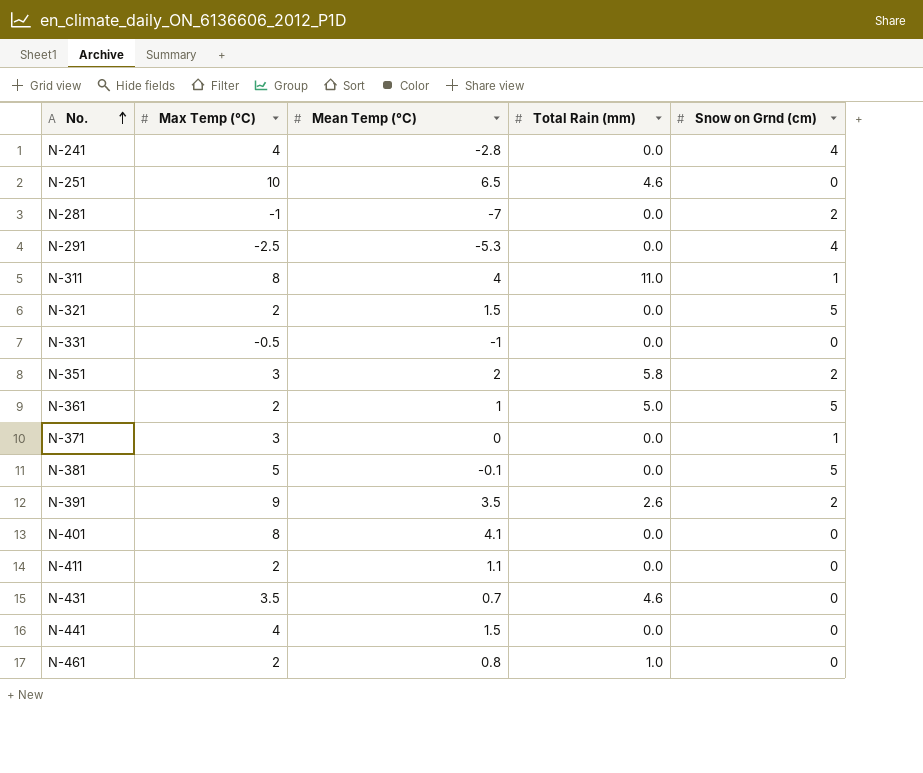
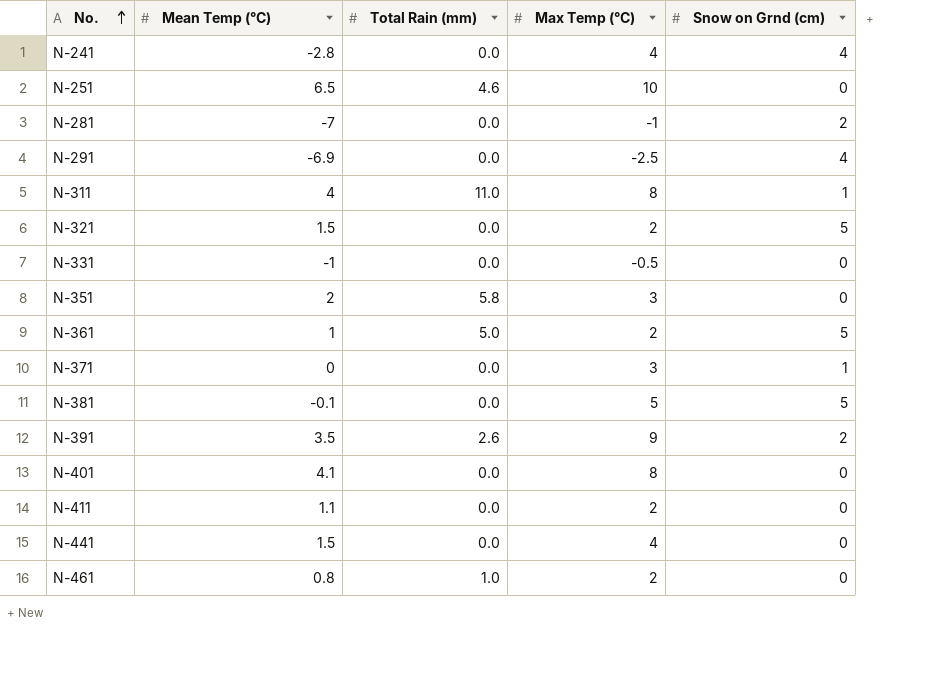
column Max Temp (°C) | position: 2 -> 4
row N-431: 3.5 | 0.7 | 4.6 | 0 -> none
N-291 | Mean Temp (°C): -5.3 -> -6.9
N-351 | Snow on Grnd (cm): 2 -> 0

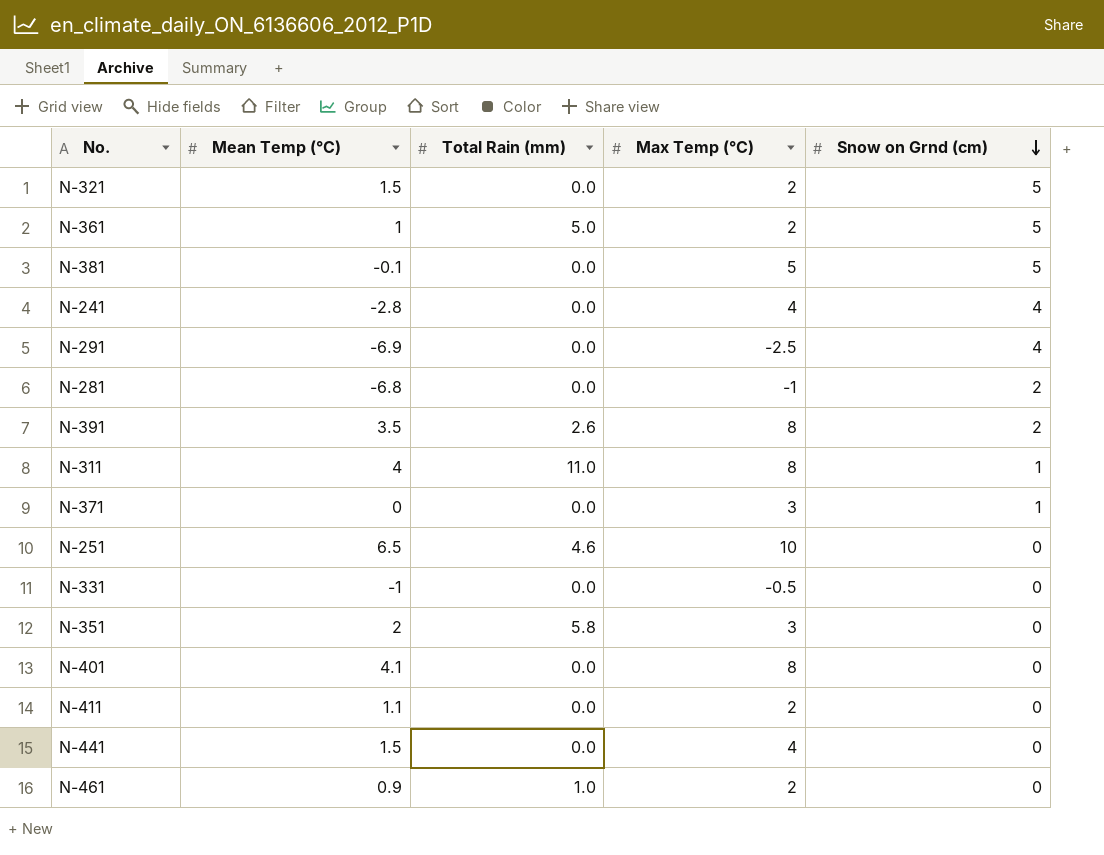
row order: No. ascending -> Snow on Grnd (cm) descending
N-281 | Mean Temp (°C): -7 -> -6.8
N-391 | Max Temp (°C): 9 -> 8
N-461 | Mean Temp (°C): 0.8 -> 0.9

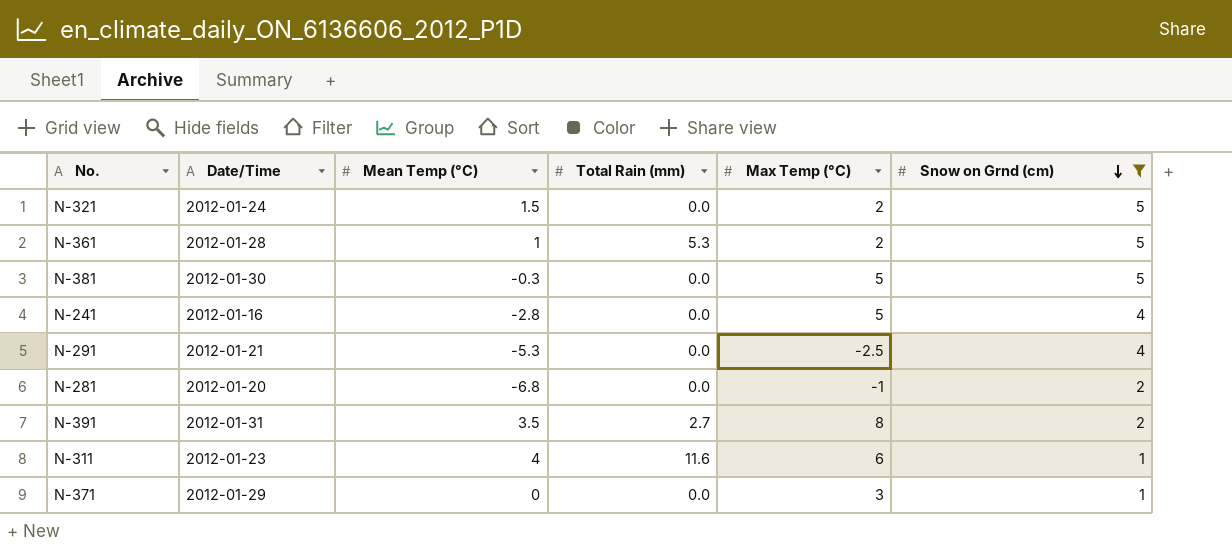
filter: none -> Snow on Grnd (cm) != 0
column Date/Time | position: none -> 2
N-361 | Total Rain (mm): 5.0 -> 5.3
N-381 | Mean Temp (°C): -0.1 -> -0.3
N-241 | Max Temp (°C): 4 -> 5
N-291 | Mean Temp (°C): -6.9 -> -5.3
N-391 | Total Rain (mm): 2.6 -> 2.7
N-311 | Total Rain (mm): 11.0 -> 11.6
N-311 | Max Temp (°C): 8 -> 6

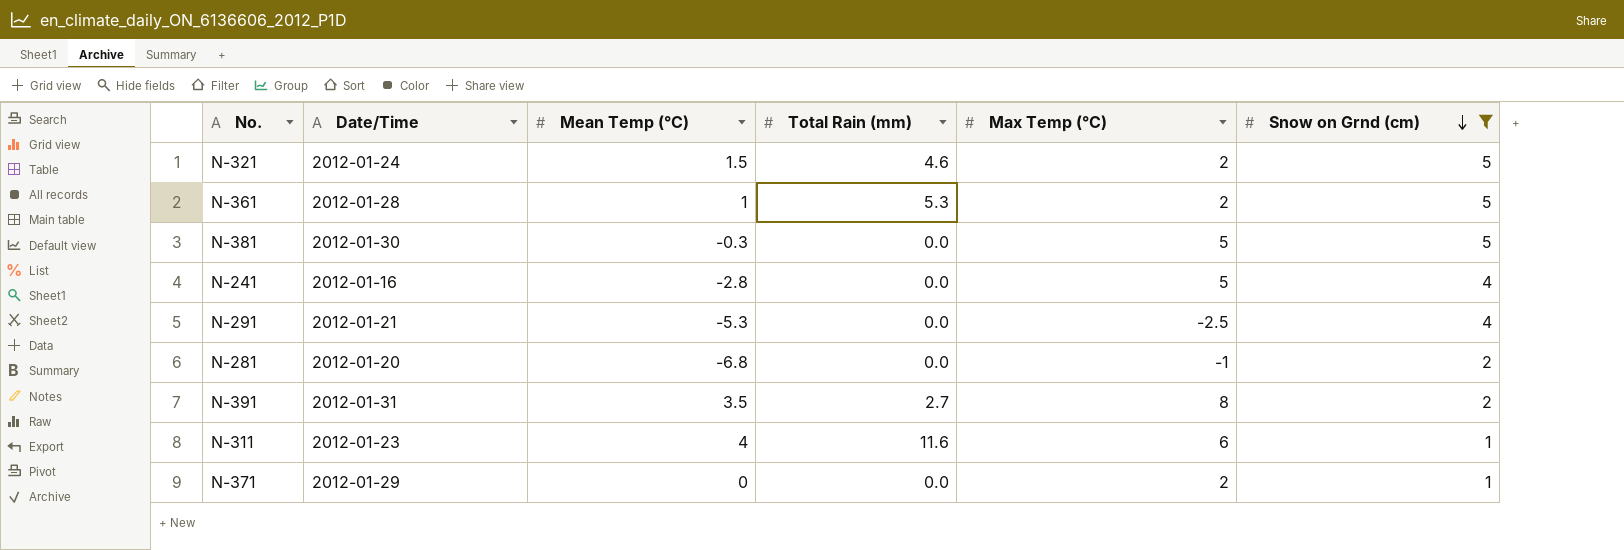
N-321 | Total Rain (mm): 0.0 -> 4.6
N-371 | Max Temp (°C): 3 -> 2

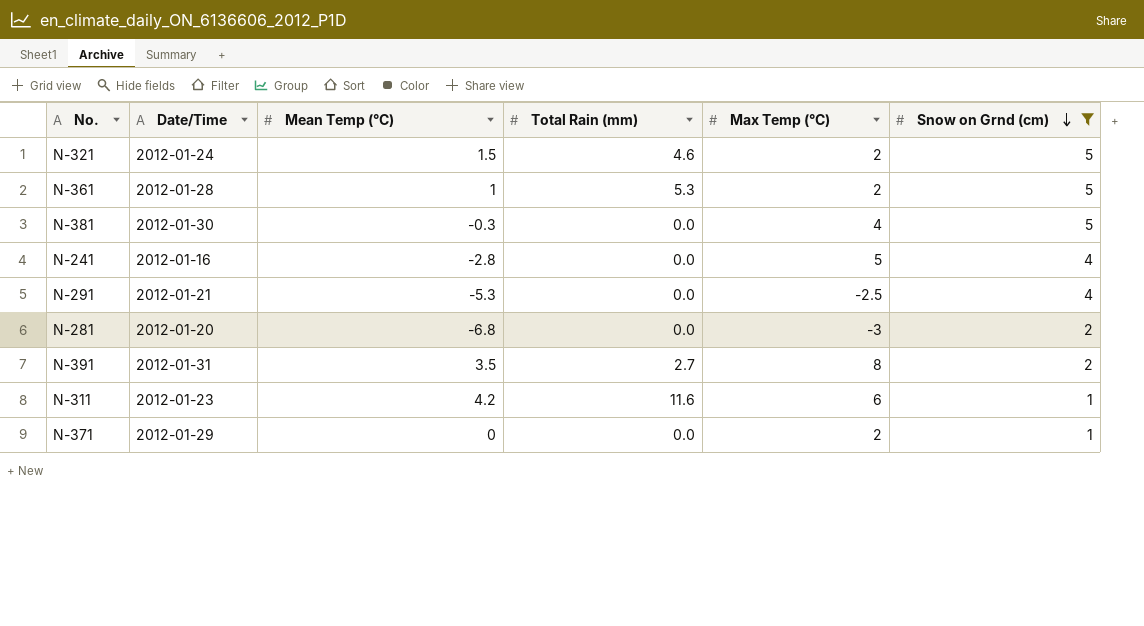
N-381 | Max Temp (°C): 5 -> 4
N-281 | Max Temp (°C): -1 -> -3
N-311 | Mean Temp (°C): 4 -> 4.2

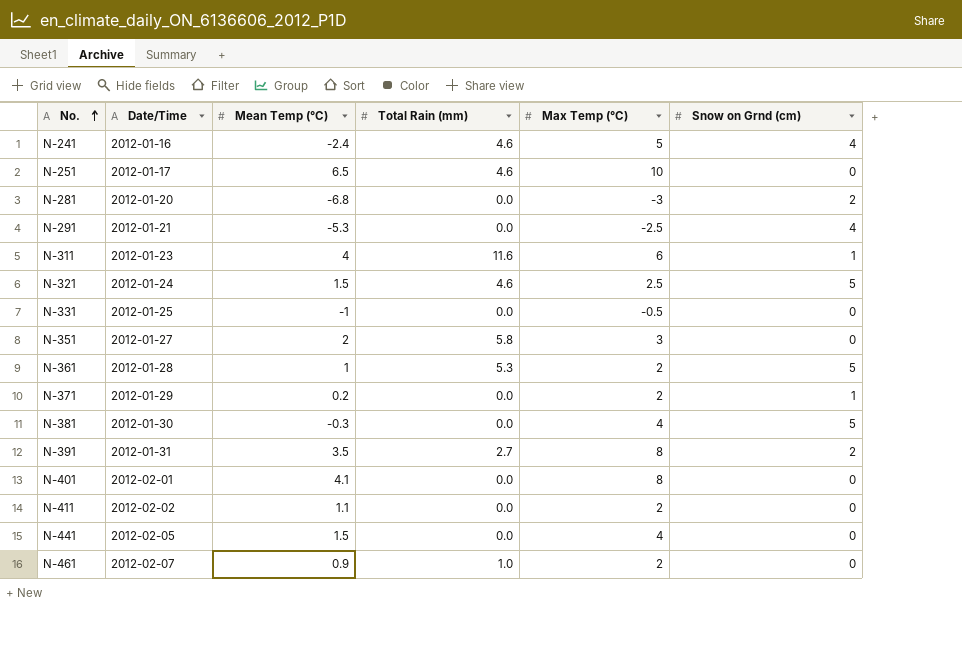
filter: Snow on Grnd (cm) != 0 -> none
row order: Snow on Grnd (cm) descending -> No. ascending
N-241 | Mean Temp (°C): -2.8 -> -2.4
N-241 | Total Rain (mm): 0.0 -> 4.6
N-311 | Mean Temp (°C): 4.2 -> 4
N-321 | Max Temp (°C): 2 -> 2.5
N-371 | Mean Temp (°C): 0 -> 0.2

